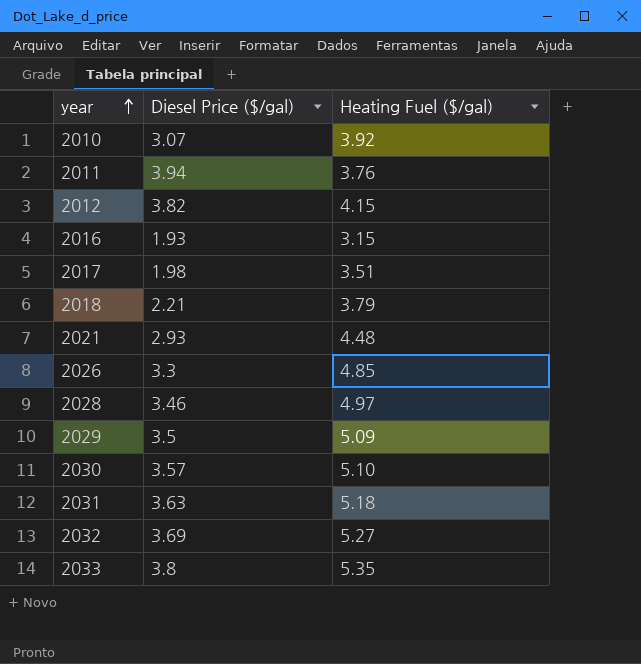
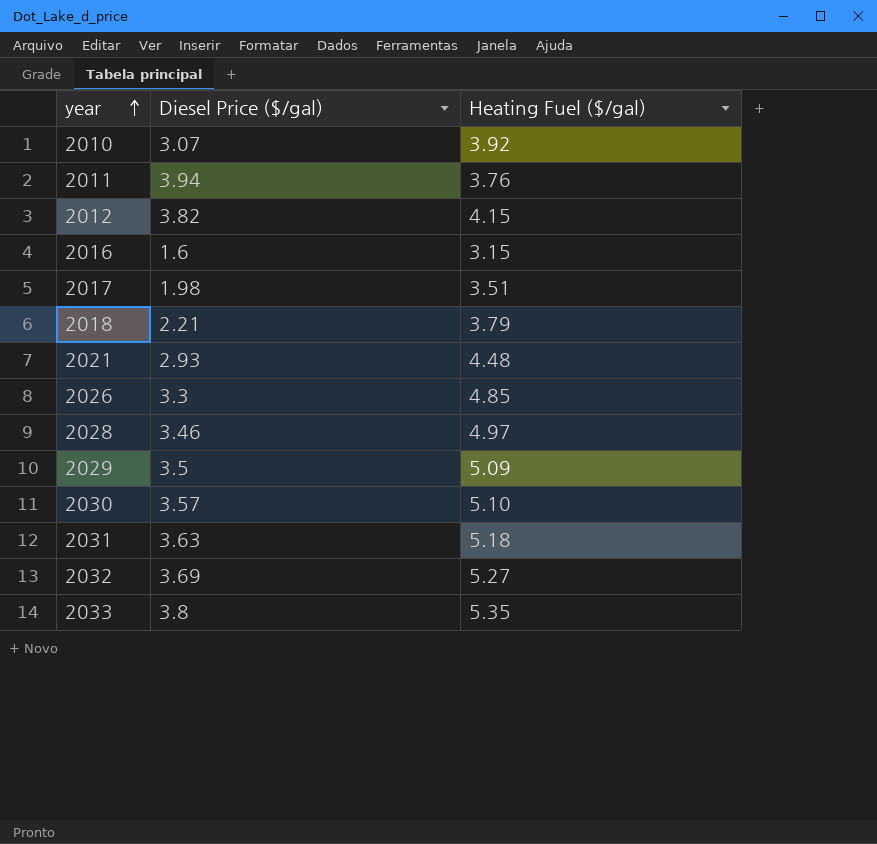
2016 | Diesel Price ($/gal): 1.93 -> 1.6

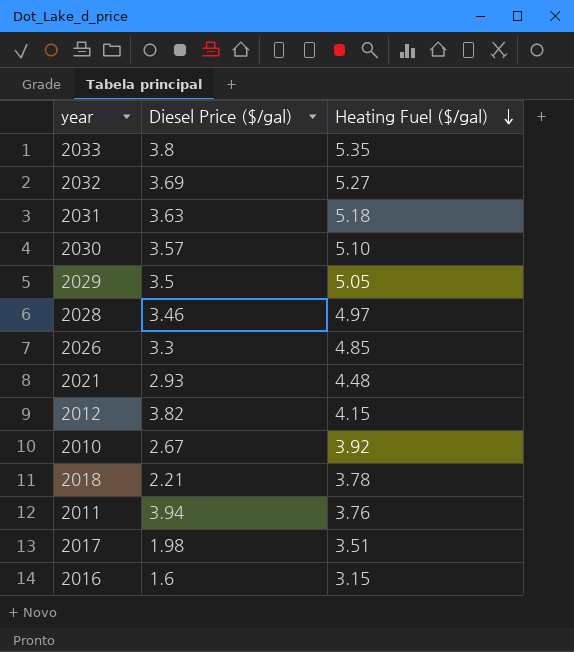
row order: year ascending -> Heating Fuel ($/gal) descending
2029 | Heating Fuel ($/gal): 5.09 -> 5.05
2010 | Diesel Price ($/gal): 3.07 -> 2.67
2018 | Heating Fuel ($/gal): 3.79 -> 3.78

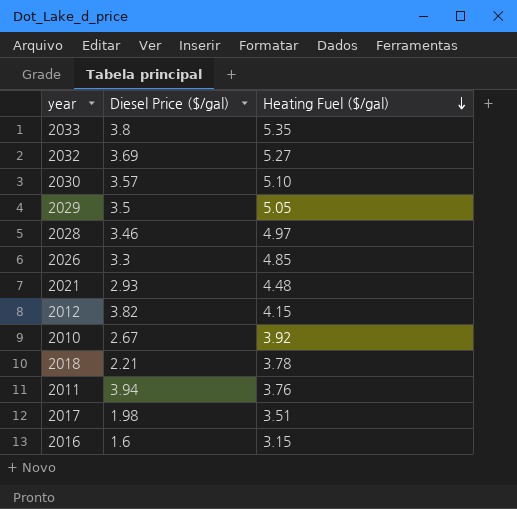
row 2031: 3.63 | 5.18 -> none

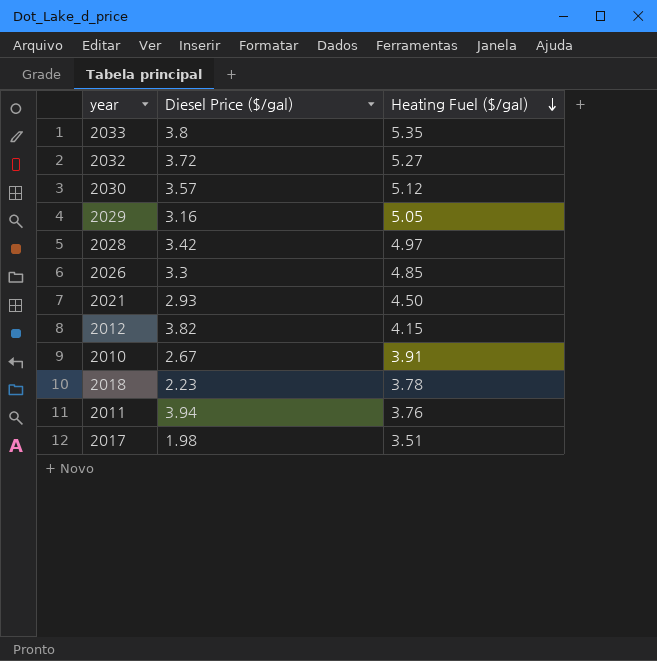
row 2016: 1.6 | 3.15 -> none
2032 | Diesel Price ($/gal): 3.69 -> 3.72
2030 | Heating Fuel ($/gal): 5.10 -> 5.12
2029 | Diesel Price ($/gal): 3.5 -> 3.16
2028 | Diesel Price ($/gal): 3.46 -> 3.42
2021 | Heating Fuel ($/gal): 4.48 -> 4.50
2010 | Heating Fuel ($/gal): 3.92 -> 3.91
2018 | Diesel Price ($/gal): 2.21 -> 2.23

